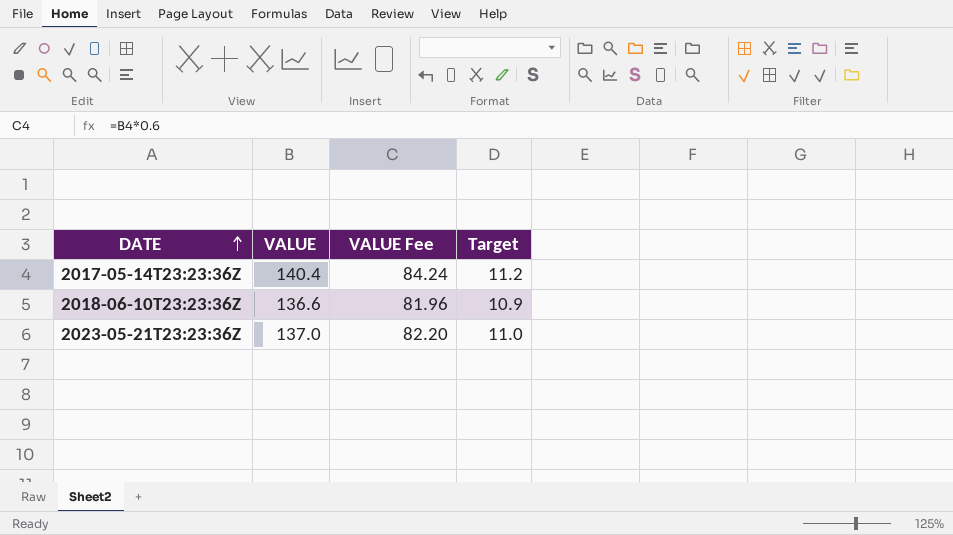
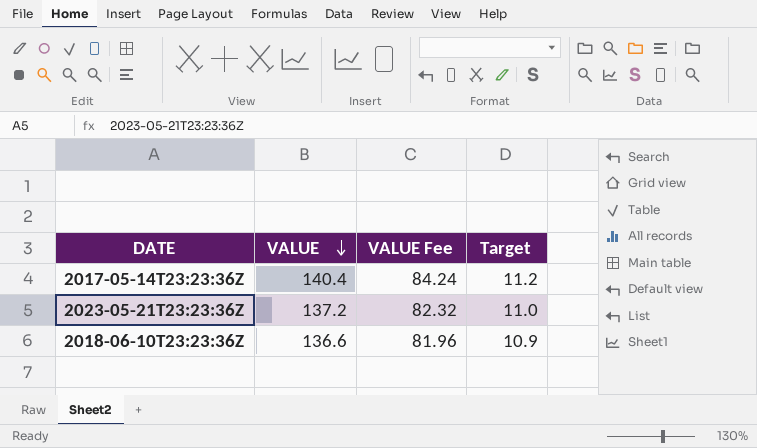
row order: DATE ascending -> VALUE descending
2023-05-21T23:23:36Z | VALUE: 137.0 -> 137.2
2023-05-21T23:23:36Z | VALUE Fee: 82.20 -> 82.32

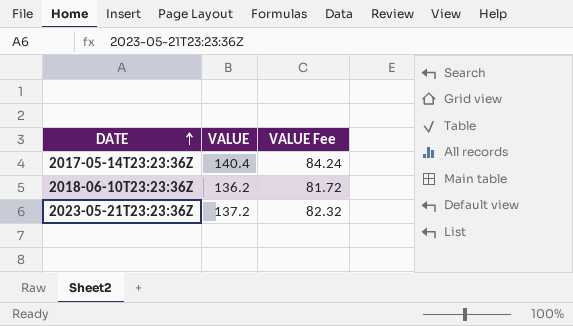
row order: VALUE descending -> DATE ascending
column Target | formula: [VALUE] * 0.08 -> none
2018-06-10T23:23:36Z | VALUE: 136.6 -> 136.2
2018-06-10T23:23:36Z | VALUE Fee: 81.96 -> 81.72

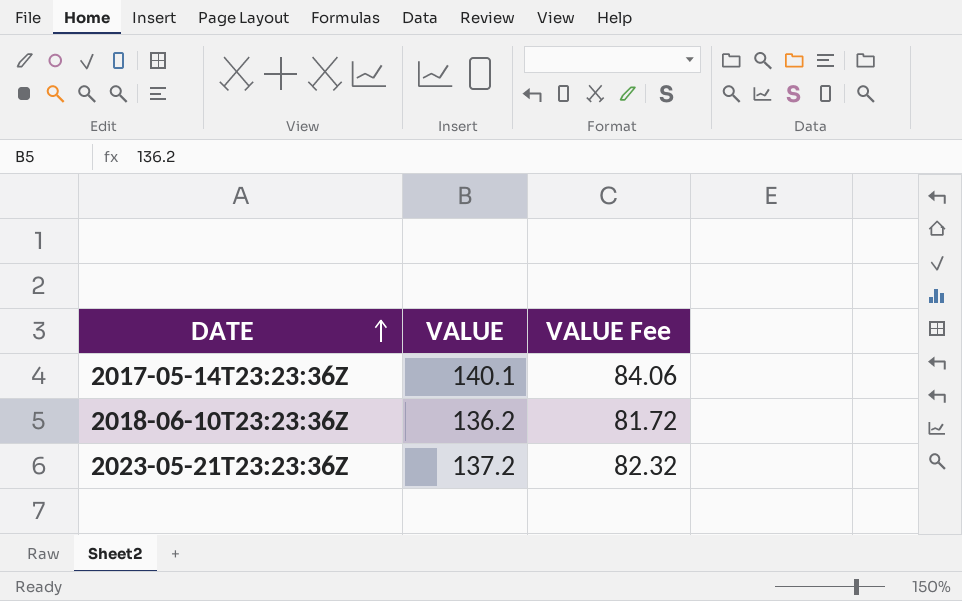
2017-05-14T23:23:36Z | VALUE: 140.4 -> 140.1
2017-05-14T23:23:36Z | VALUE Fee: 84.24 -> 84.06

